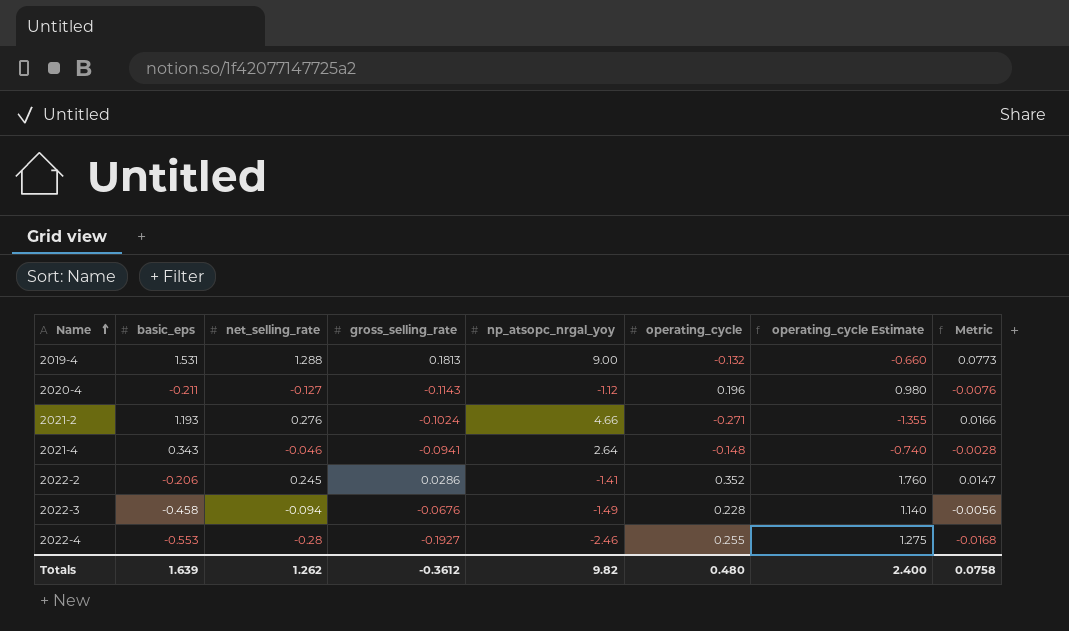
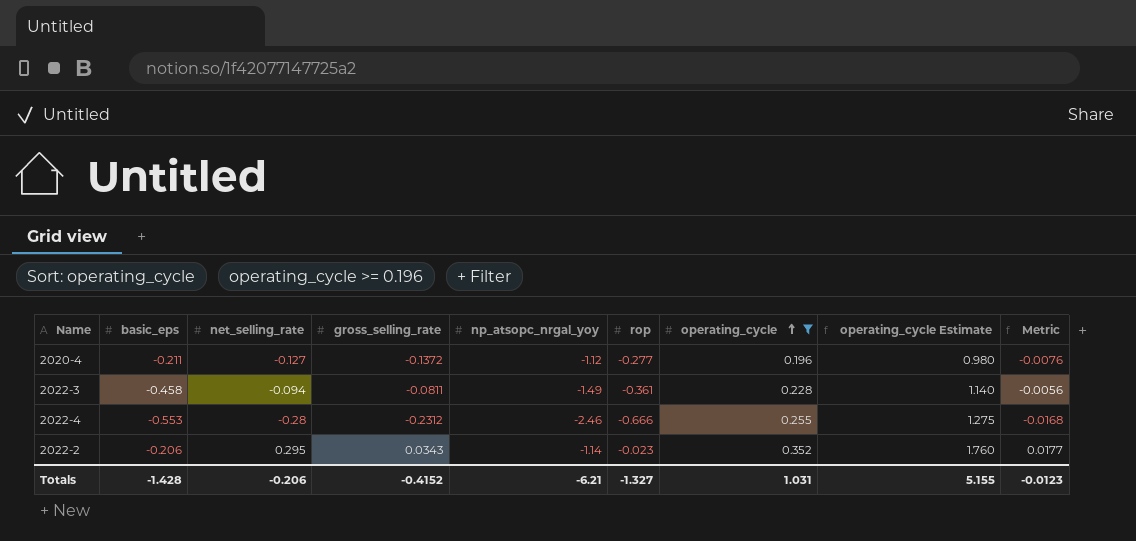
filter: none -> operating_cycle >= 0.196
row order: Name ascending -> operating_cycle ascending
column rop | position: none -> 6
2020-4 | gross_selling_rate: -0.1143 -> -0.1372
2022-3 | gross_selling_rate: -0.0676 -> -0.0811
2022-4 | gross_selling_rate: -0.1927 -> -0.2312
2022-2 | net_selling_rate: 0.245 -> 0.295
2022-2 | gross_selling_rate: 0.0286 -> 0.0343
2022-2 | np_atsopc_nrgal_yoy: -1.41 -> -1.14
2022-2 | Metric: 0.0147 -> 0.0177
Totals | basic_eps: 1.639 -> -1.428
Totals | net_selling_rate: 1.262 -> -0.206
Totals | gross_selling_rate: -0.3612 -> -0.4152
Totals | np_atsopc_nrgal_yoy: 9.82 -> -6.21
Totals | operating_cycle: 0.480 -> 1.031
Totals | operating_cycle Estimate: 2.400 -> 5.155
Totals | Metric: 0.0758 -> -0.0123

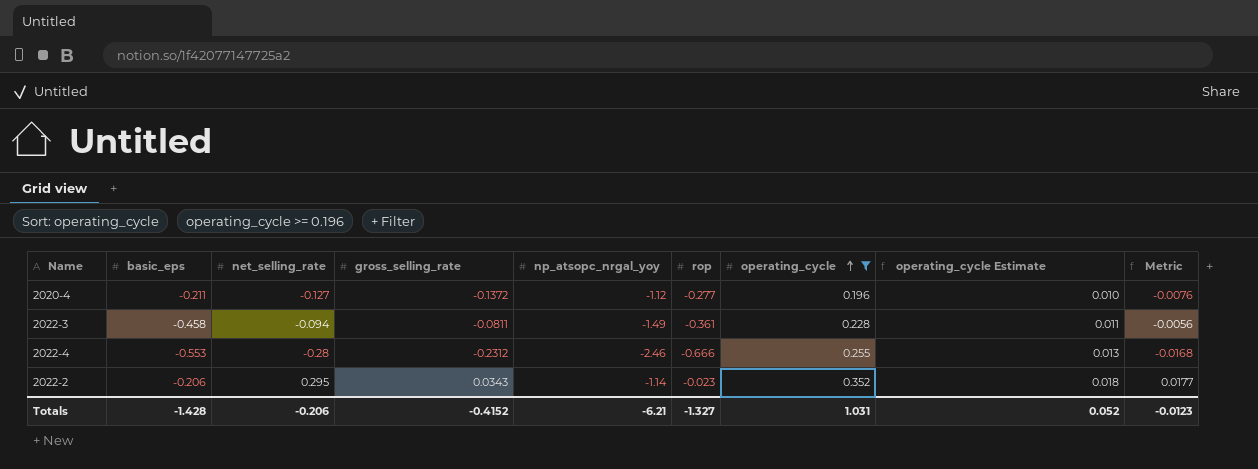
column operating_cycle Estimate | formula: [operating_cycle] * 5 -> [operating_cycle] * 0.05
Totals | operating_cycle Estimate: 5.155 -> 0.052

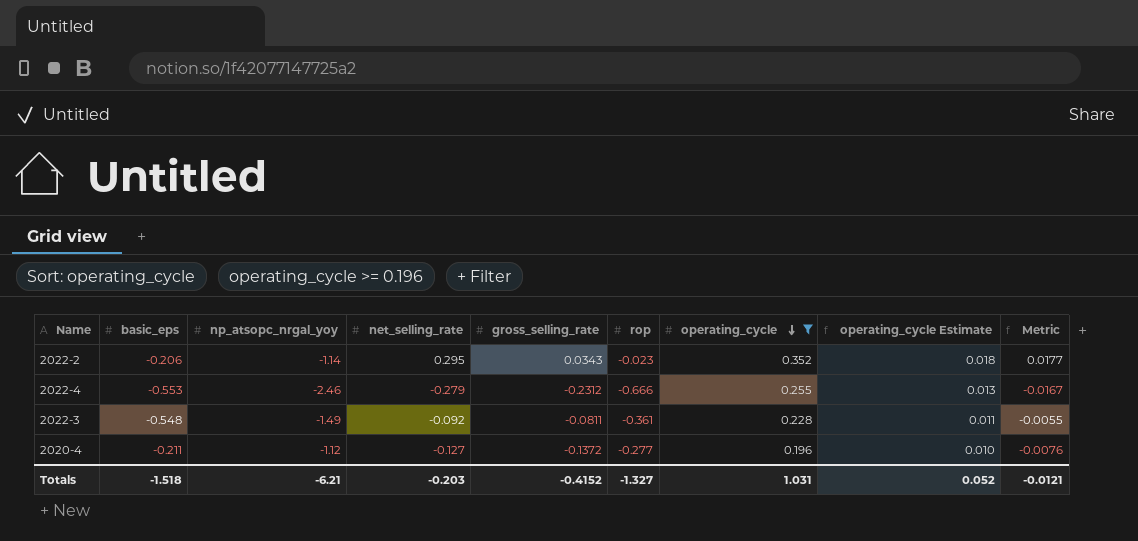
row order: operating_cycle ascending -> operating_cycle descending
column np_atsopc_nrgal_yoy | position: 5 -> 3
2022-4 | net_selling_rate: -0.28 -> -0.279
2022-4 | Metric: -0.0168 -> -0.0167
2022-3 | basic_eps: -0.458 -> -0.548
2022-3 | net_selling_rate: -0.094 -> -0.092
2022-3 | Metric: -0.0056 -> -0.0055
Totals | basic_eps: -1.428 -> -1.518
Totals | net_selling_rate: -0.206 -> -0.203
Totals | Metric: -0.0123 -> -0.0121

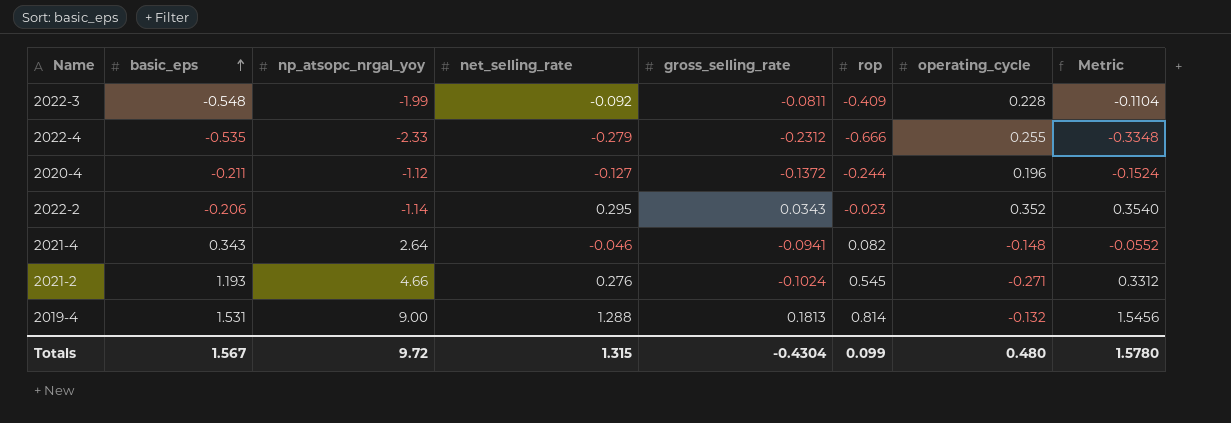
filter: operating_cycle >= 0.196 -> none
row order: operating_cycle descending -> basic_eps ascending
column operating_cycle Estimate | formula: [operating_cycle] * 0.05 -> none
column Metric | formula: [net_selling_rate] * 0.06 -> [net_selling_rate] * 1.2
2022-3 | np_atsopc_nrgal_yoy: -1.49 -> -1.99
2022-3 | rop: -0.361 -> -0.409
2022-4 | basic_eps: -0.553 -> -0.535
2022-4 | np_atsopc_nrgal_yoy: -2.46 -> -2.33
2020-4 | rop: -0.277 -> -0.244
Totals | basic_eps: -1.518 -> 1.567
Totals | np_atsopc_nrgal_yoy: -6.21 -> 9.72
Totals | net_selling_rate: -0.203 -> 1.315
Totals | gross_selling_rate: -0.4152 -> -0.4304
Totals | rop: -1.327 -> 0.099
Totals | operating_cycle: 1.031 -> 0.480
Totals | Metric: -0.0121 -> 1.5780

